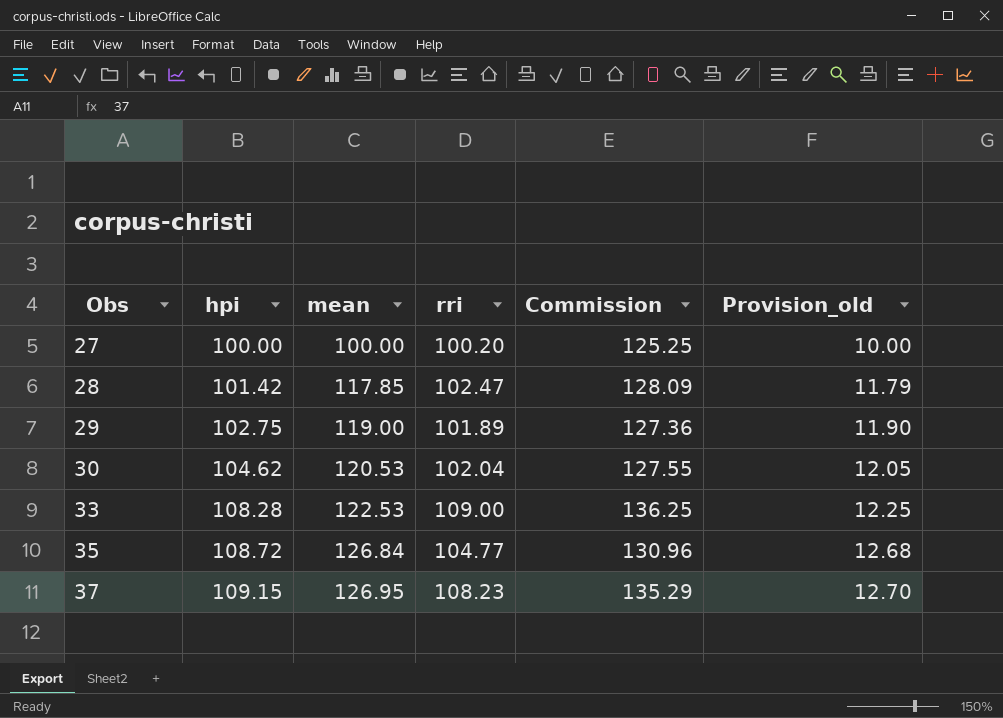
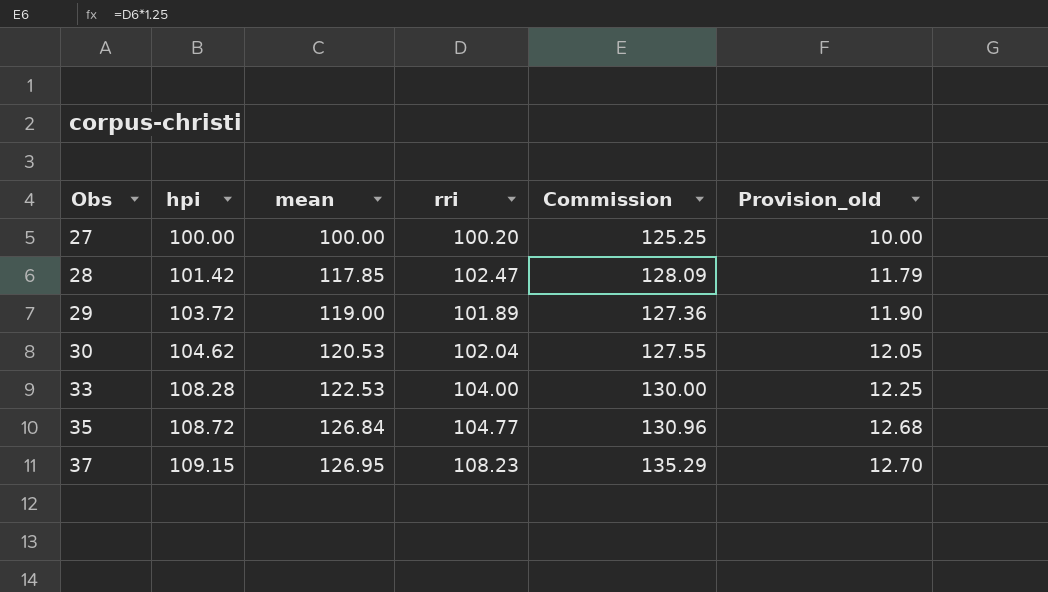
29 | hpi: 102.75 -> 103.72
33 | rri: 109.00 -> 104.00
33 | Commission: 136.25 -> 130.00

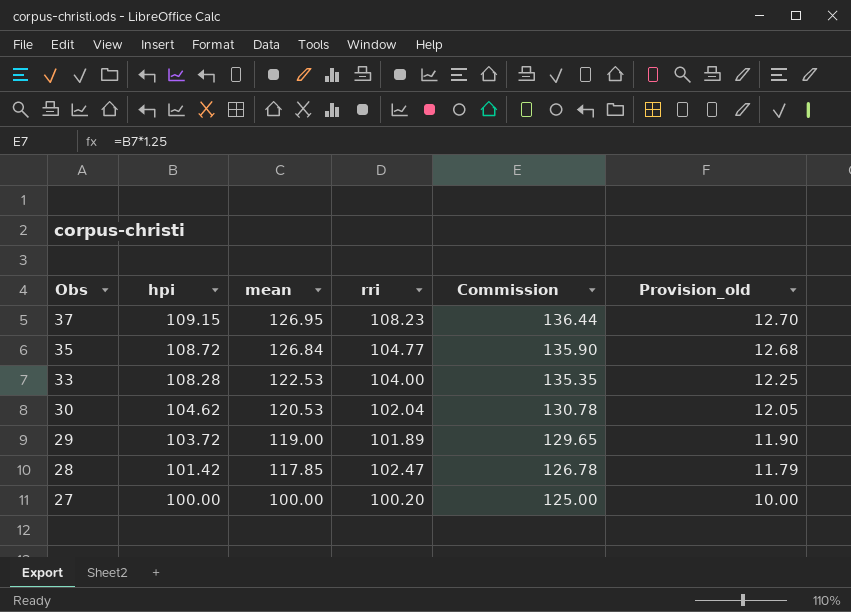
row order: Obs ascending -> Obs descending
column Commission | formula: [rri] * 1.25 -> [hpi] * 1.25

